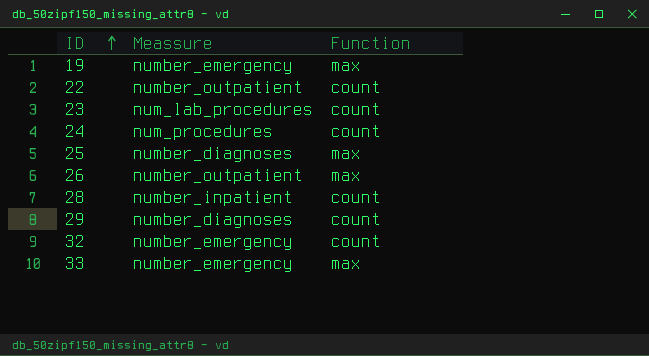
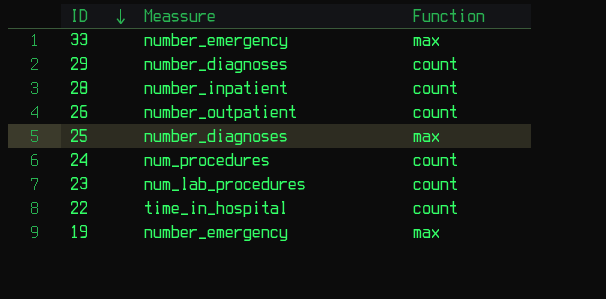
row order: ID ascending -> ID descending
row 32: number_emergency | count -> none
26 | Function: max -> count
22 | Meassure: number_outpatient -> time_in_hospital

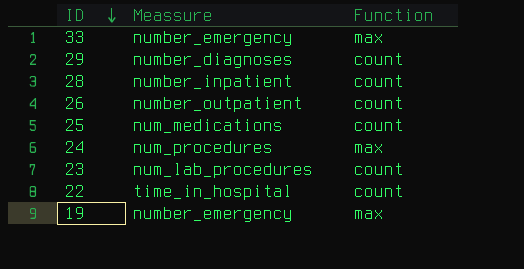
25 | Meassure: number_diagnoses -> num_medications
25 | Function: max -> count
24 | Function: count -> max

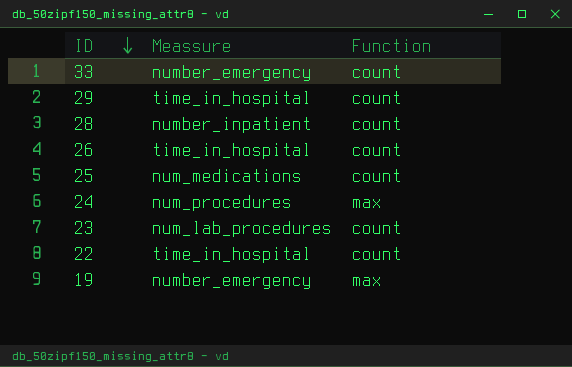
33 | Function: max -> count
29 | Meassure: number_diagnoses -> time_in_hospital
26 | Meassure: number_outpatient -> time_in_hospital

